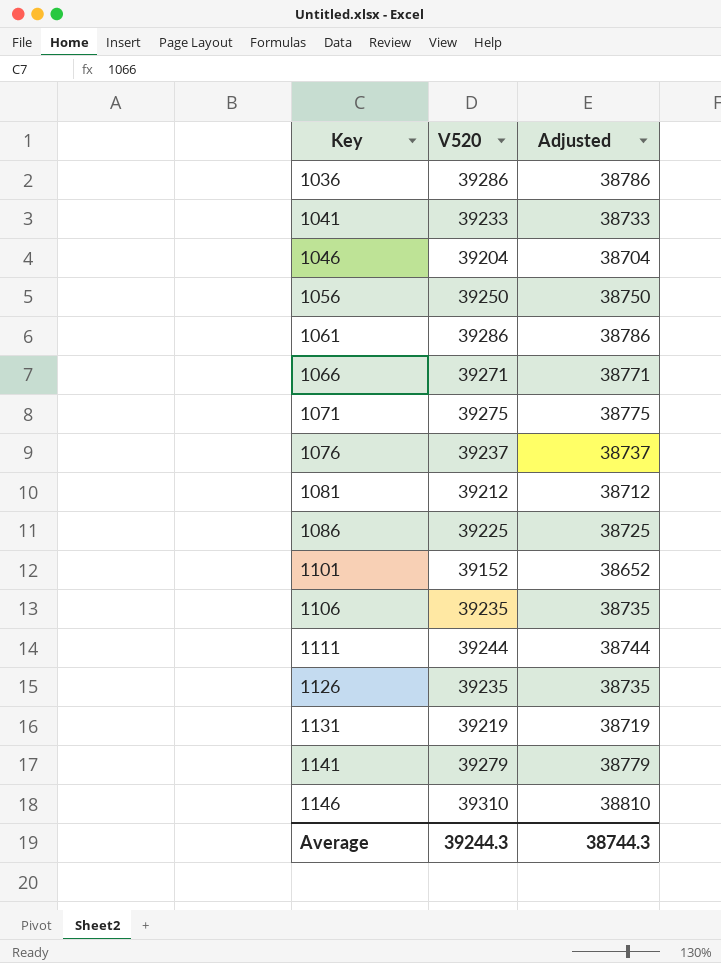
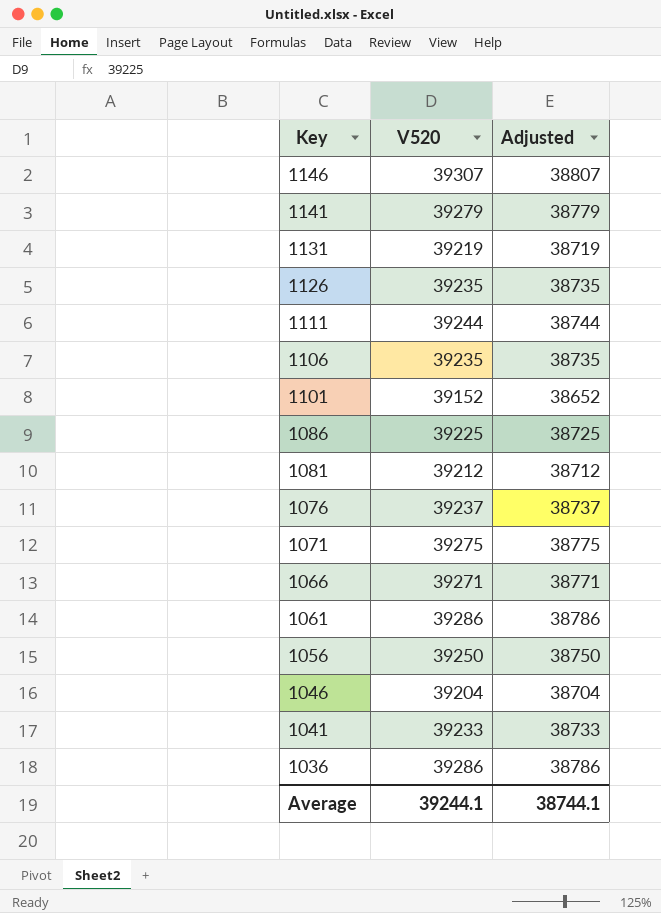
row order: Key ascending -> Key descending
1146 | V520: 39310 -> 39307
1146 | Adjusted: 38810 -> 38807
Average | V520: 39244.3 -> 39244.1
Average | Adjusted: 38744.3 -> 38744.1

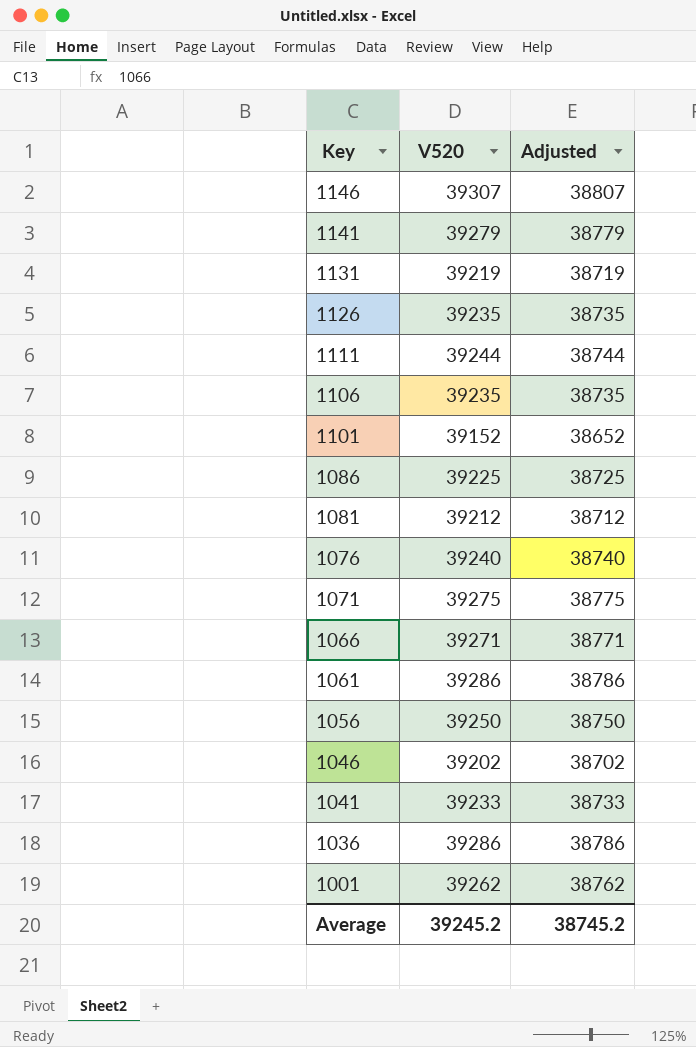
1076 | V520: 39237 -> 39240
1076 | Adjusted: 38737 -> 38740
1046 | V520: 39204 -> 39202
1046 | Adjusted: 38704 -> 38702
row 1001: none -> 39262 | 38762
Average | V520: 39244.1 -> 39245.2
Average | Adjusted: 38744.1 -> 38745.2

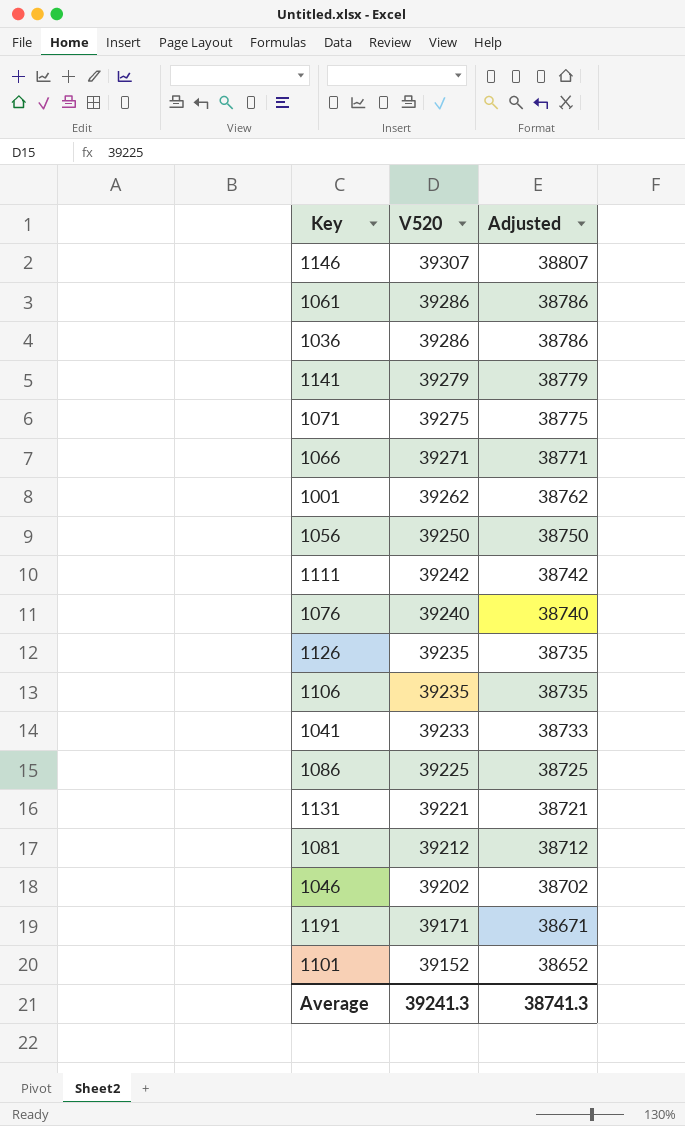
row order: Key descending -> V520 descending
1111 | V520: 39244 -> 39242
1111 | Adjusted: 38744 -> 38742
1131 | V520: 39219 -> 39221
1131 | Adjusted: 38719 -> 38721
row 1191: none -> 39171 | 38671
Average | V520: 39245.2 -> 39241.3
Average | Adjusted: 38745.2 -> 38741.3

